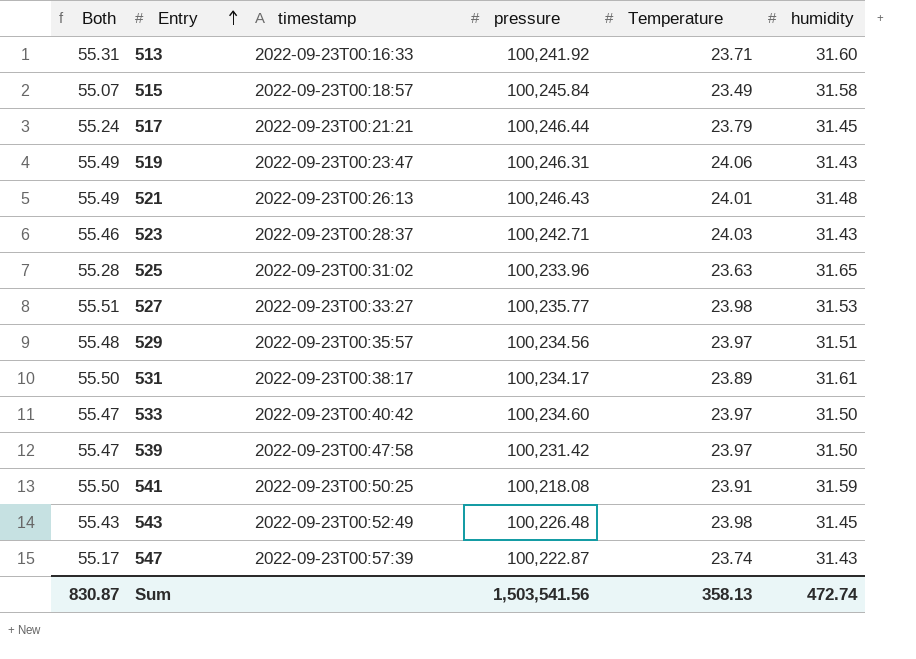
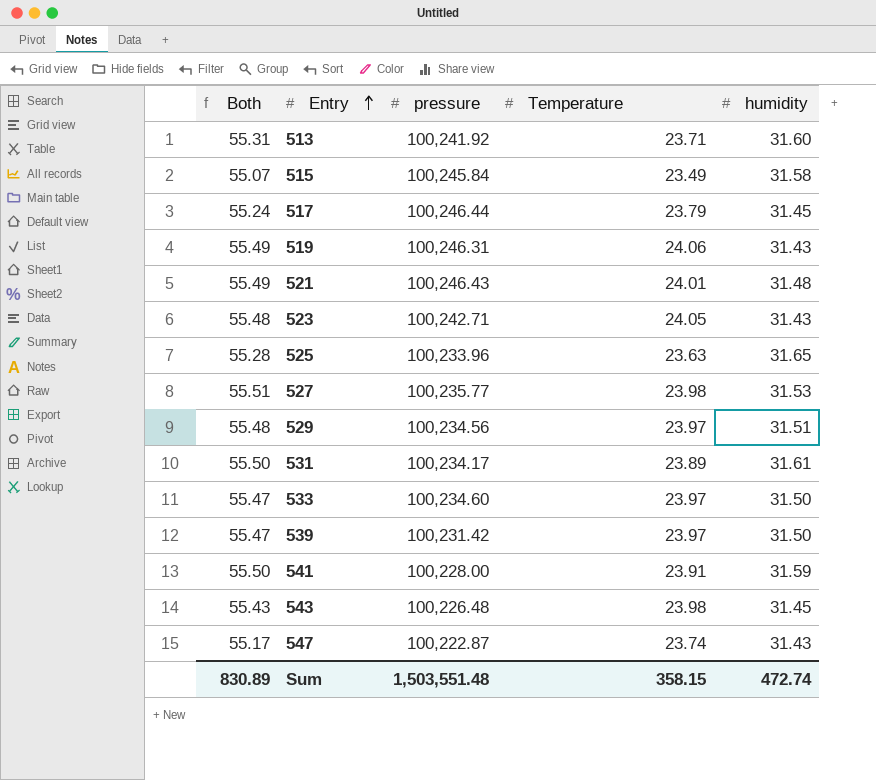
column timestamp | position: 3 -> none
523 | Both: 55.46 -> 55.48
523 | Temperature: 24.03 -> 24.05
541 | pressure: 100,218.08 -> 100,228.00
Sum | Both: 830.87 -> 830.89
Sum | pressure: 1,503,541.56 -> 1,503,551.48
Sum | Temperature: 358.13 -> 358.15

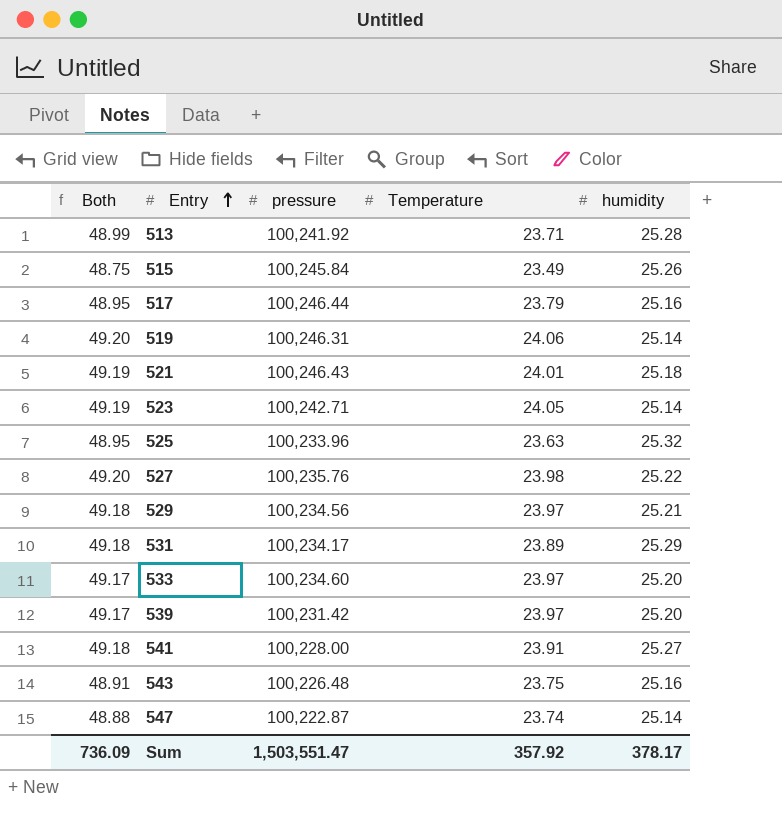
513 | Both: 55.31 -> 48.99
513 | humidity: 31.60 -> 25.28
515 | Both: 55.07 -> 48.75
515 | humidity: 31.58 -> 25.26
517 | Both: 55.24 -> 48.95
517 | humidity: 31.45 -> 25.16
519 | Both: 55.49 -> 49.20
519 | humidity: 31.43 -> 25.14
521 | Both: 55.49 -> 49.19
521 | humidity: 31.48 -> 25.18
523 | Both: 55.48 -> 49.19
523 | humidity: 31.43 -> 25.14
525 | Both: 55.28 -> 48.95
525 | humidity: 31.65 -> 25.32
527 | Both: 55.51 -> 49.20
527 | pressure: 100,235.77 -> 100,235.76
527 | humidity: 31.53 -> 25.22
529 | Both: 55.48 -> 49.18
529 | humidity: 31.51 -> 25.21
531 | Both: 55.50 -> 49.18
531 | humidity: 31.61 -> 25.29
533 | Both: 55.47 -> 49.17
533 | humidity: 31.50 -> 25.20
539 | Both: 55.47 -> 49.17
539 | humidity: 31.50 -> 25.20
541 | Both: 55.50 -> 49.18
541 | humidity: 31.59 -> 25.27
543 | Both: 55.43 -> 48.91
543 | Temperature: 23.98 -> 23.75
543 | humidity: 31.45 -> 25.16
547 | Both: 55.17 -> 48.88
547 | humidity: 31.43 -> 25.14
Sum | Both: 830.89 -> 736.09
Sum | pressure: 1,503,551.48 -> 1,503,551.47
Sum | Temperature: 358.15 -> 357.92
Sum | humidity: 472.74 -> 378.17

